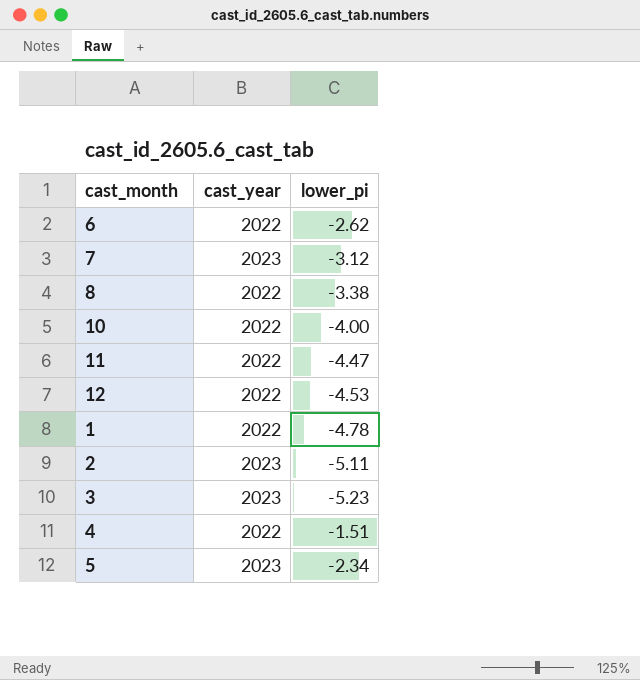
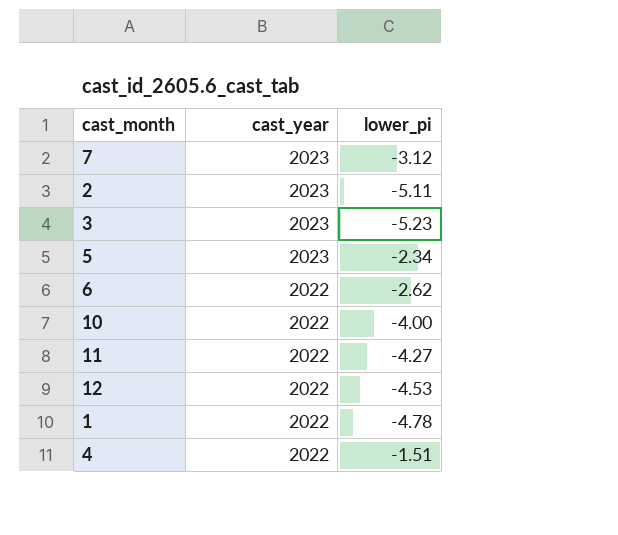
row order: none -> cast_year descending
row 8: 2022 | -3.38 -> none
11 | lower_pi: -4.47 -> -4.27

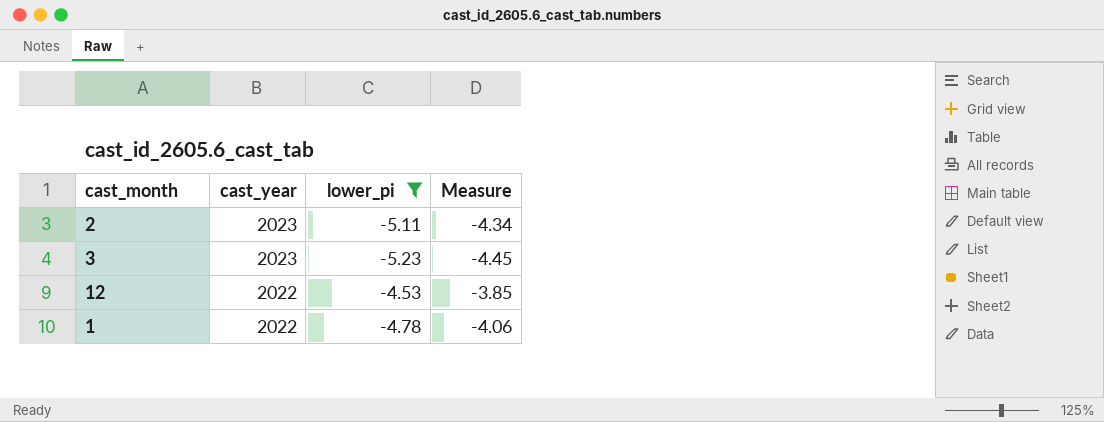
filter: none -> lower_pi <= -4.53
column Measure | formula: none -> [lower_pi] * 0.85

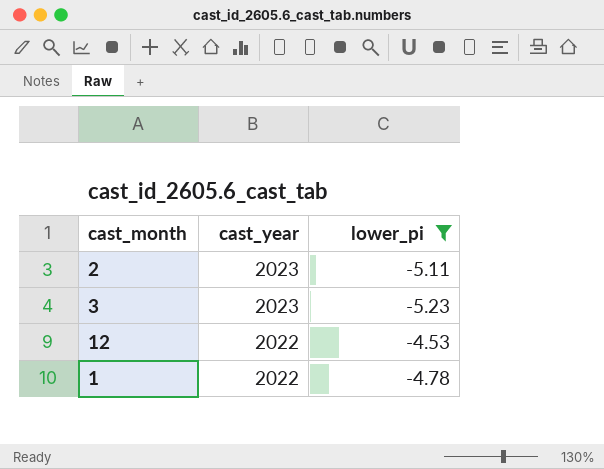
column Measure | formula: [lower_pi] * 0.85 -> none

